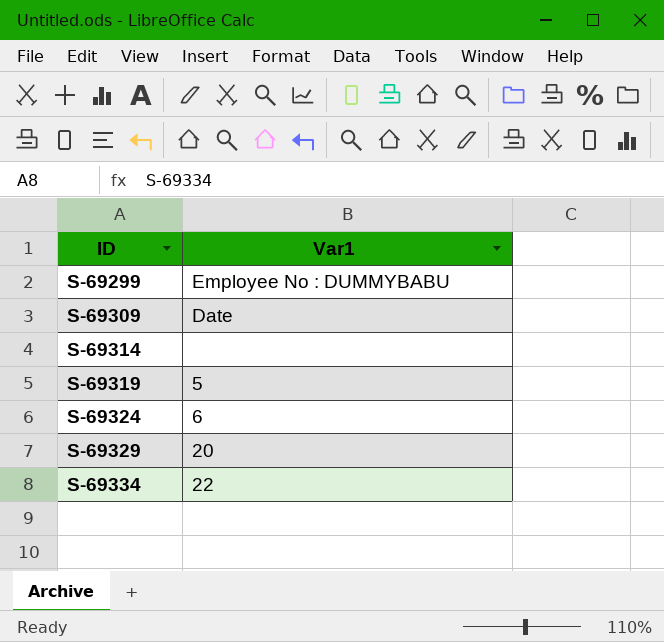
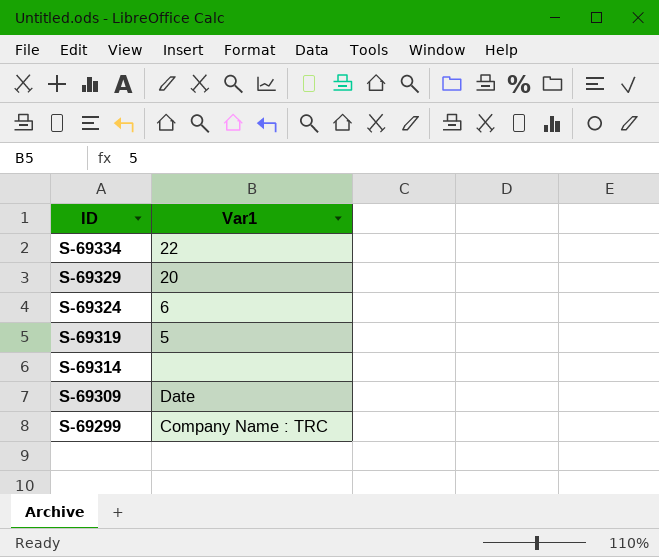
row order: ID ascending -> ID descending
S-69299 | Var1: Employee No : DUMMYBABU -> Company Name : TRC

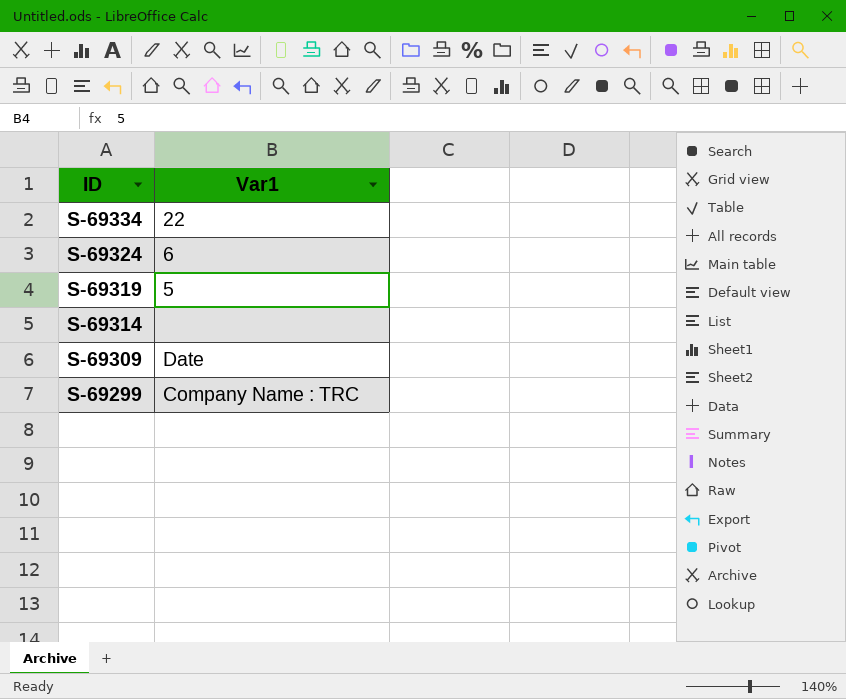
row S-69329: 20 -> none

